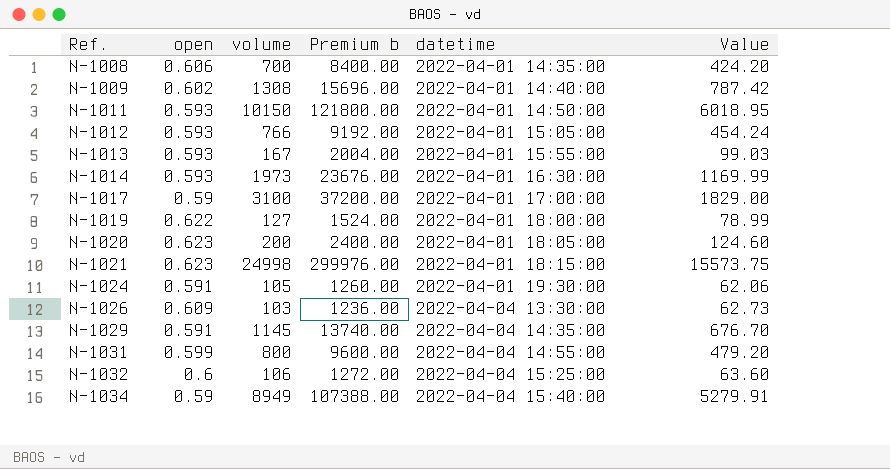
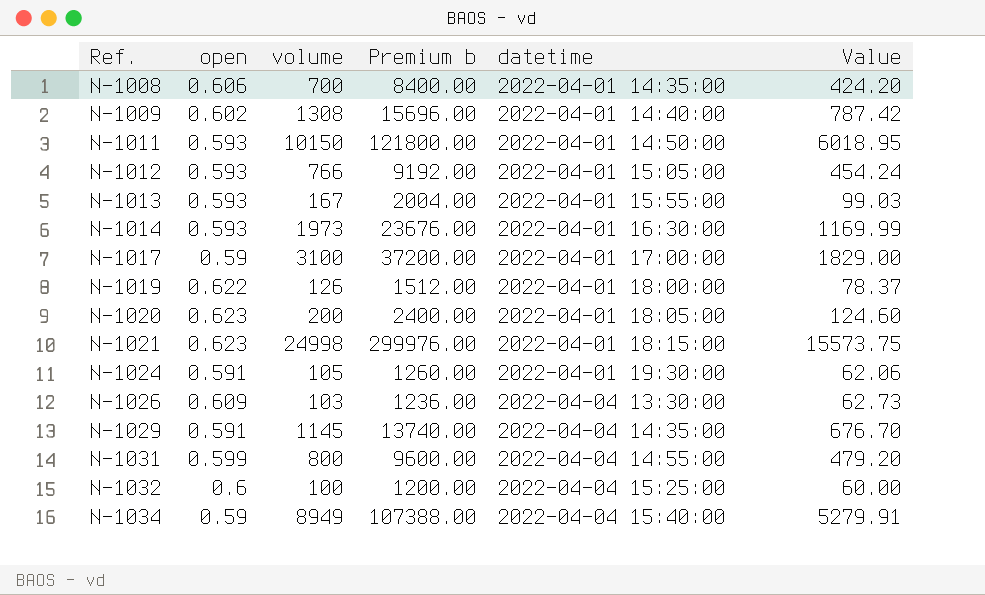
N-1019 | volume: 127 -> 126
N-1019 | Premium b: 1524.00 -> 1512.00
N-1019 | Value: 78.99 -> 78.37
N-1032 | volume: 106 -> 100
N-1032 | Premium b: 1272.00 -> 1200.00
N-1032 | Value: 63.60 -> 60.00

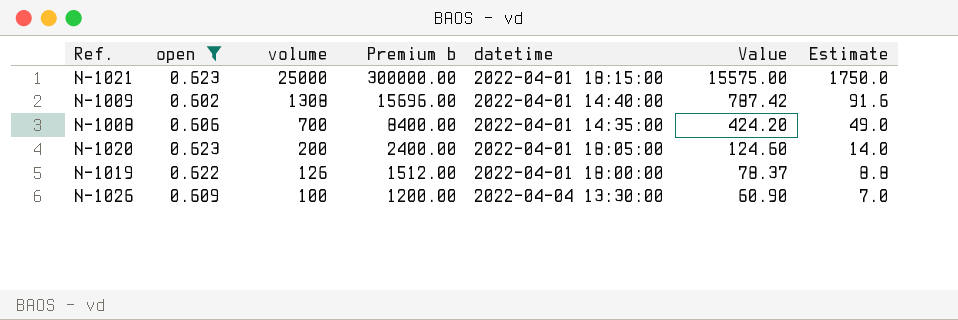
filter: none -> open >= 0.602
row order: Ref. ascending -> volume descending
column Estimate | formula: none -> [volume] * 0.07
N-1021 | volume: 24998 -> 25000
N-1021 | Premium b: 299976.00 -> 300000.00
N-1021 | Value: 15573.75 -> 15575.00
N-1026 | volume: 103 -> 100
N-1026 | Premium b: 1236.00 -> 1200.00
N-1026 | Value: 62.73 -> 60.90

